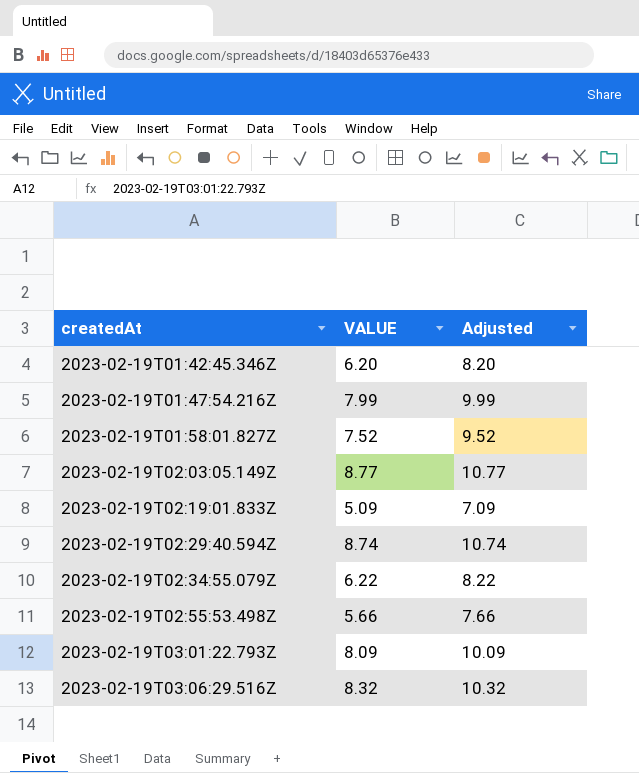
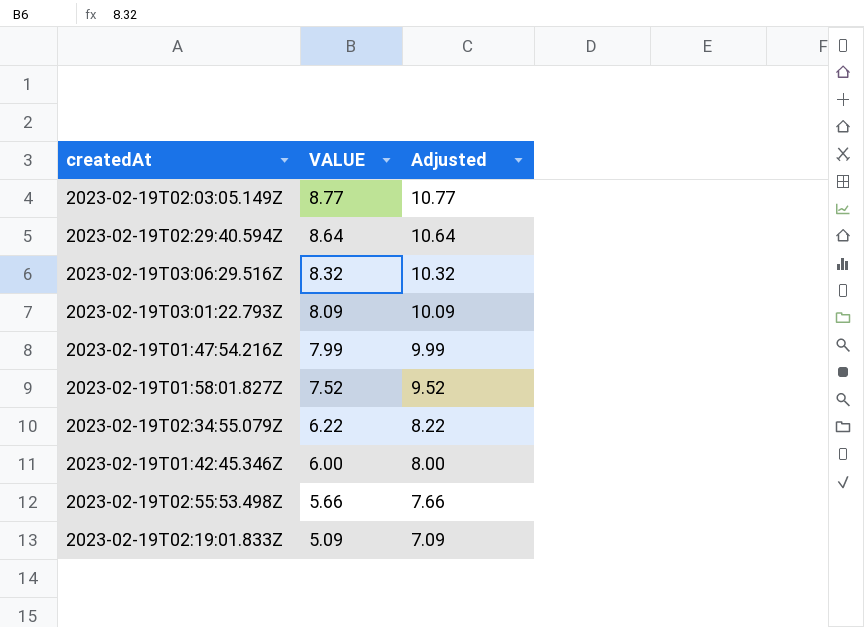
row order: createdAt ascending -> VALUE descending
2023-02-19T02:29:40.594Z | VALUE: 8.74 -> 8.64
2023-02-19T02:29:40.594Z | Adjusted: 10.74 -> 10.64
2023-02-19T01:42:45.346Z | VALUE: 6.20 -> 6.00
2023-02-19T01:42:45.346Z | Adjusted: 8.20 -> 8.00

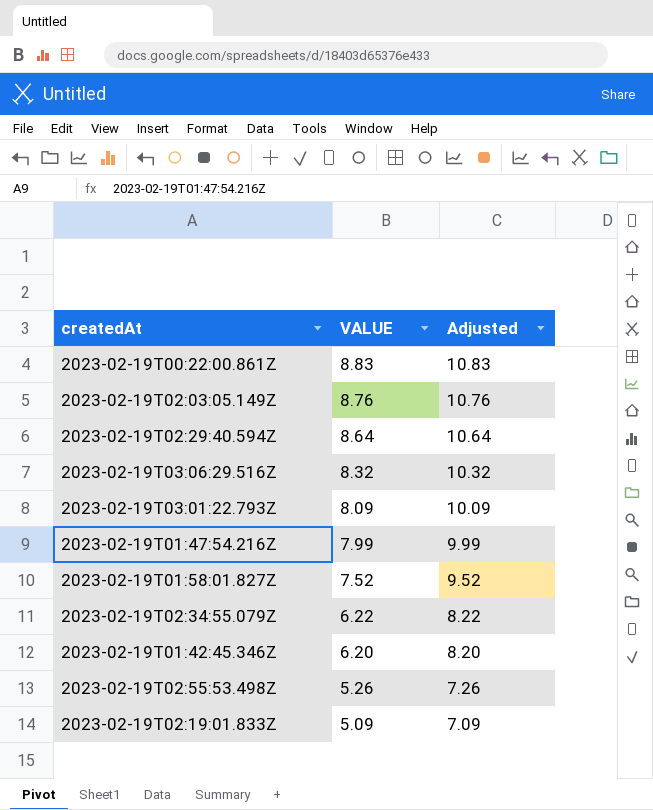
row 2023-02-19T00:22:00.861Z: none -> 8.83 | 10.83
2023-02-19T02:03:05.149Z | VALUE: 8.77 -> 8.76
2023-02-19T02:03:05.149Z | Adjusted: 10.77 -> 10.76
2023-02-19T01:42:45.346Z | VALUE: 6.00 -> 6.20
2023-02-19T01:42:45.346Z | Adjusted: 8.00 -> 8.20
2023-02-19T02:55:53.498Z | VALUE: 5.66 -> 5.26
2023-02-19T02:55:53.498Z | Adjusted: 7.66 -> 7.26

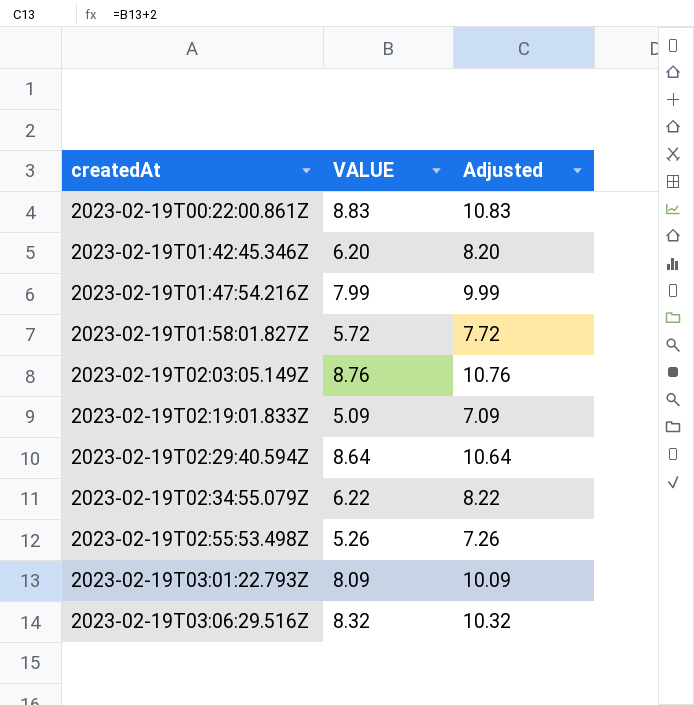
row order: VALUE descending -> createdAt ascending
2023-02-19T01:58:01.827Z | VALUE: 7.52 -> 5.72
2023-02-19T01:58:01.827Z | Adjusted: 9.52 -> 7.72

